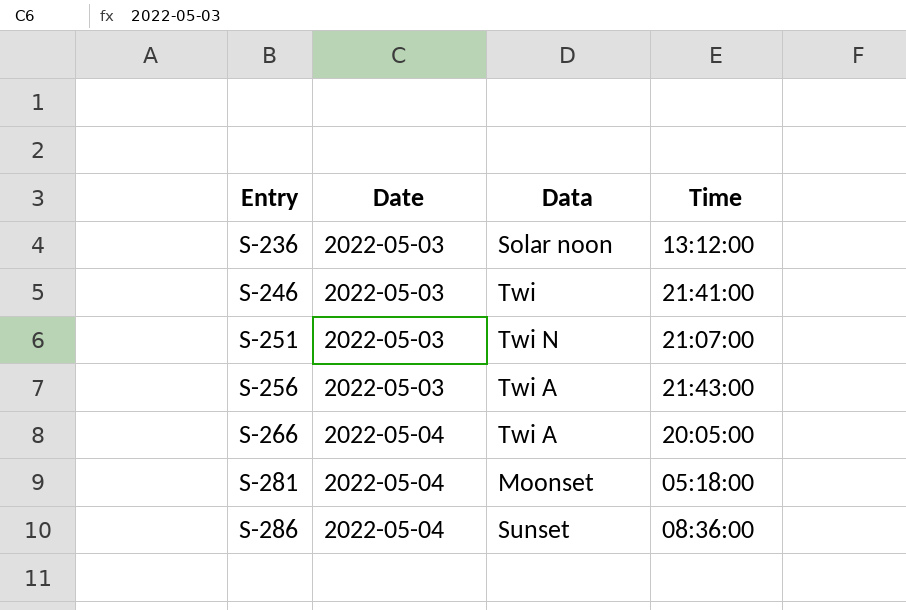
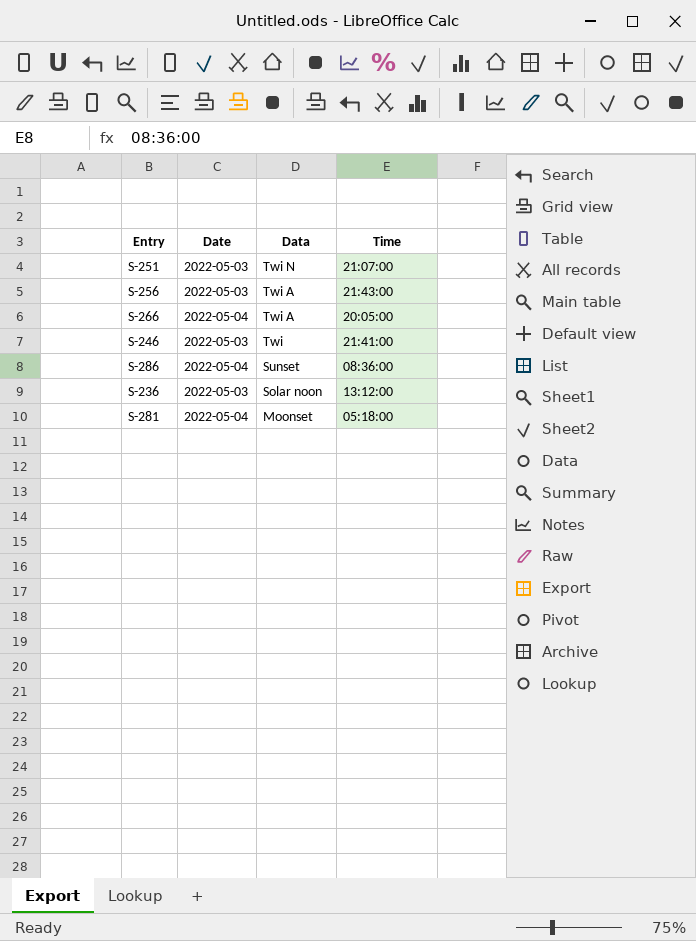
row order: Entry ascending -> Data descending

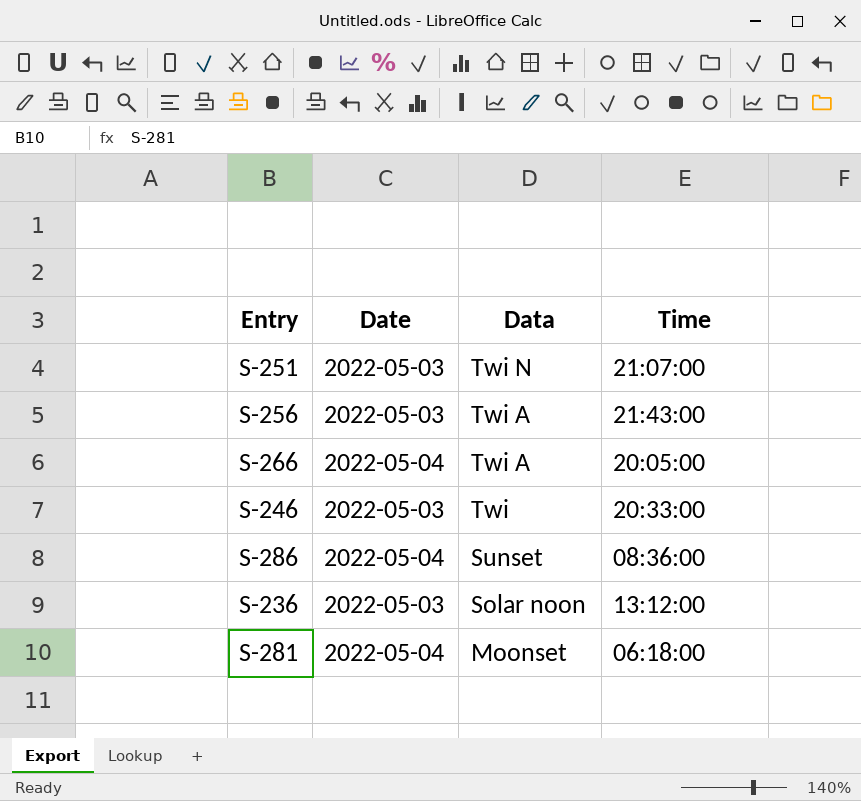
S-246 | Time: 21:41:00 -> 20:33:00
S-281 | Time: 05:18:00 -> 06:18:00

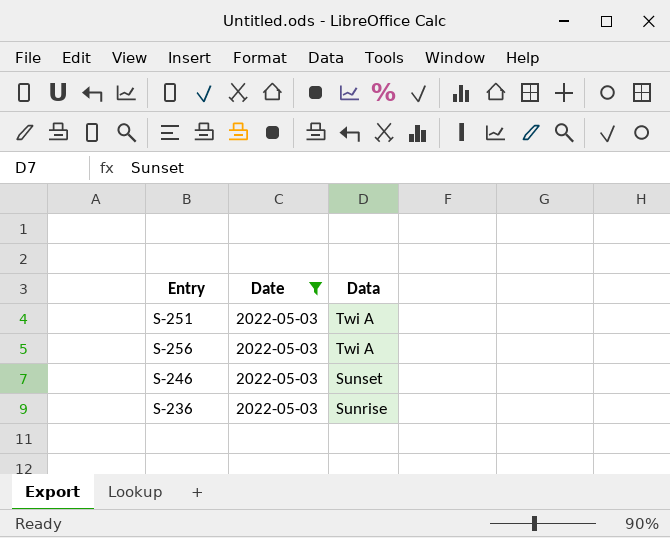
filter: none -> Date = 2022-05-03
column Time | position: 4 -> none
S-251 | Data: Twi N -> Twi A
S-246 | Data: Twi -> Sunset
S-236 | Data: Solar noon -> Sunrise

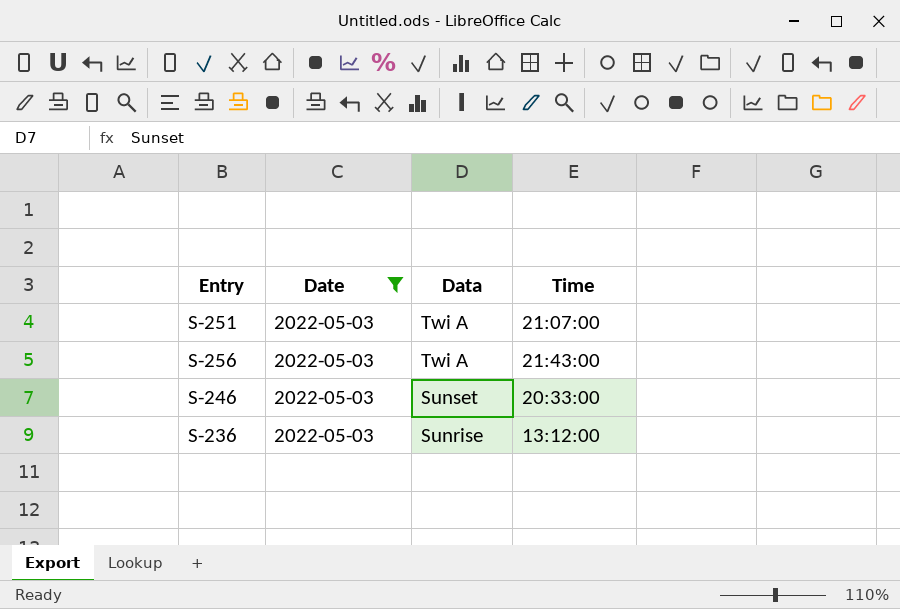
column Time | position: none -> 4

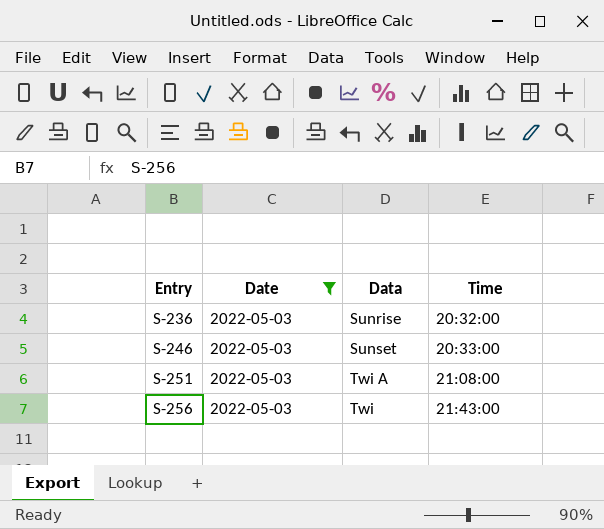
row order: Data descending -> Entry ascending
S-236 | Time: 13:12:00 -> 20:32:00
S-251 | Time: 21:07:00 -> 21:08:00
S-256 | Data: Twi A -> Twi

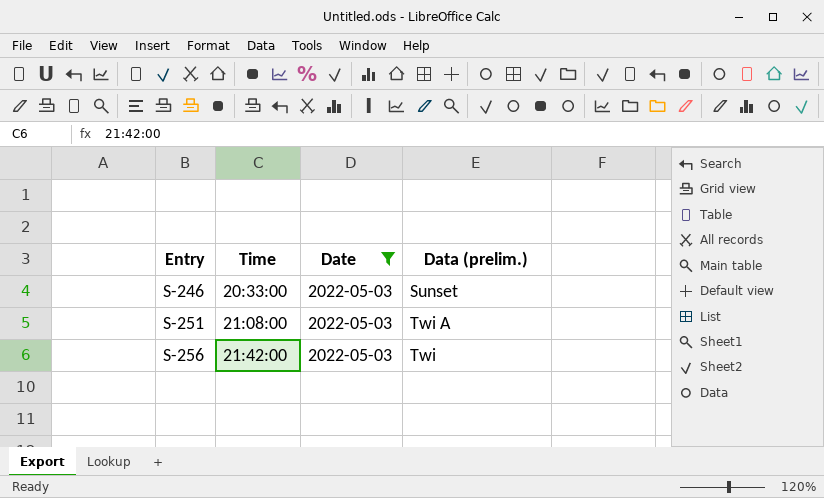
column Time | position: 4 -> 2
column name: Data -> Data (prelim.)
row S-236: 2022-05-03 | Sunrise | 20:32:00 -> none
S-256 | Time: 21:43:00 -> 21:42:00

